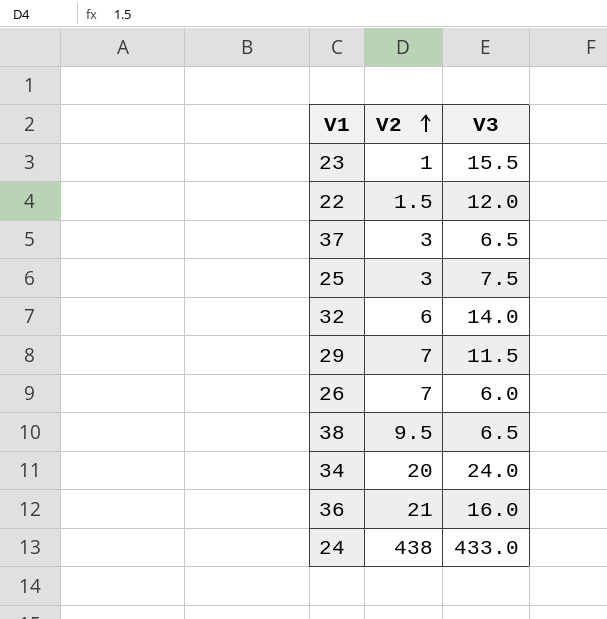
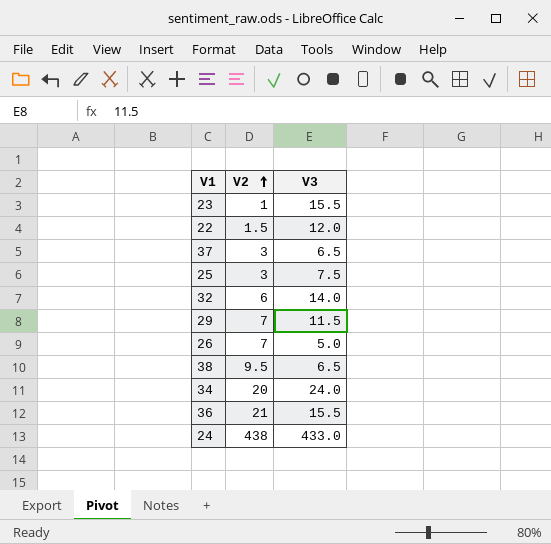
26 | V3: 6.0 -> 5.0
36 | V3: 16.0 -> 15.5

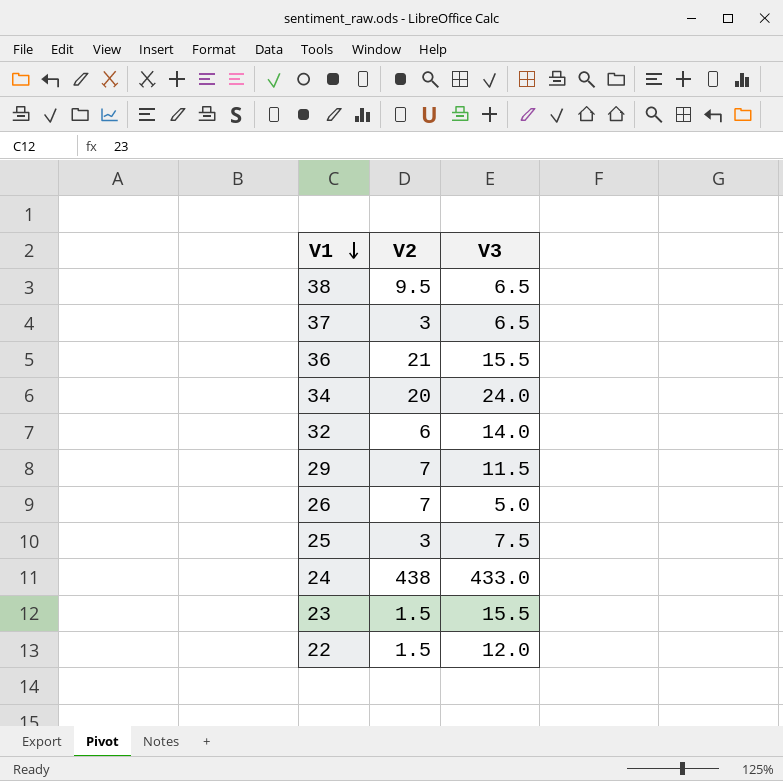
row order: V2 ascending -> V1 descending
23 | V2: 1 -> 1.5

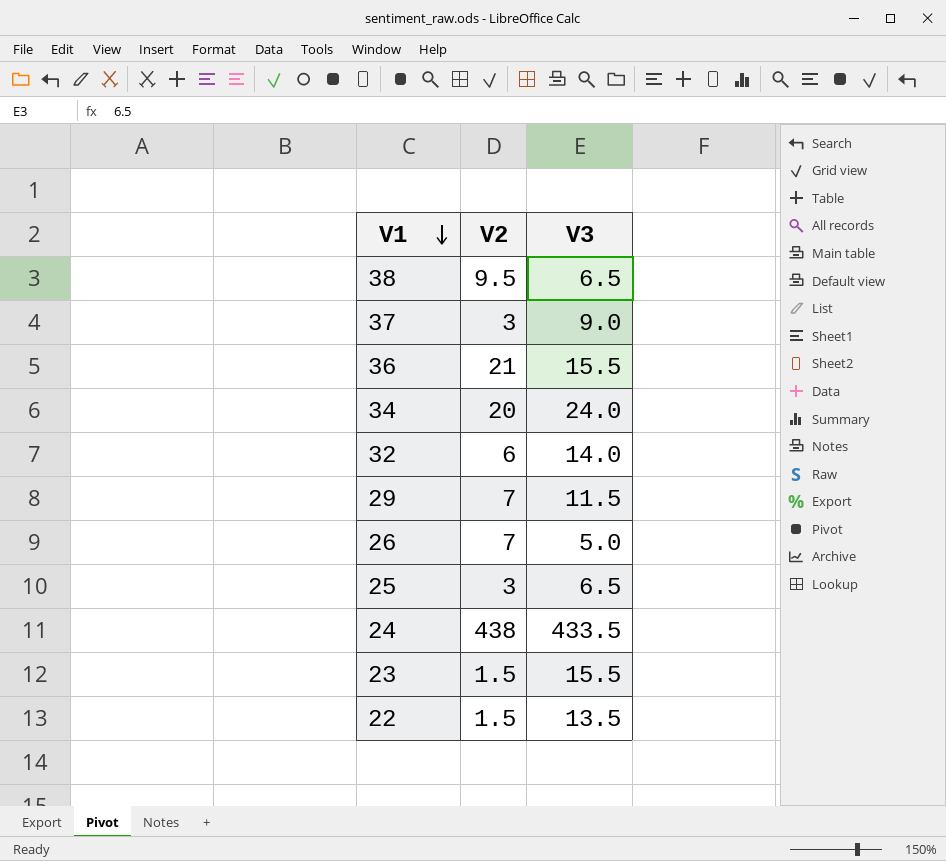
37 | V3: 6.5 -> 9.0
25 | V3: 7.5 -> 6.5
24 | V3: 433.0 -> 433.5
22 | V3: 12.0 -> 13.5

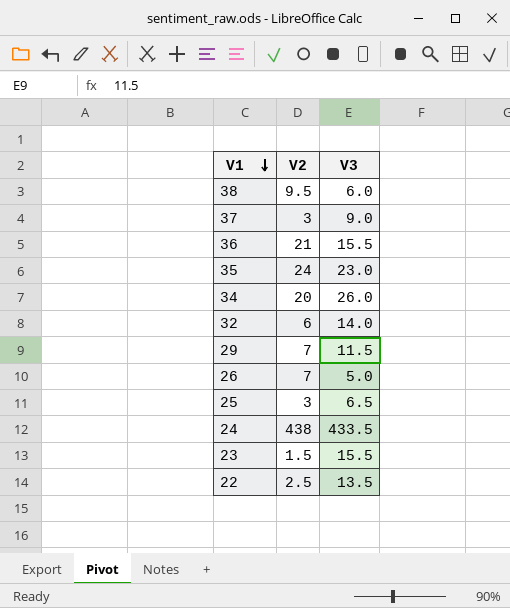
38 | V3: 6.5 -> 6.0
row 35: none -> 24 | 23.0
34 | V3: 24.0 -> 26.0
22 | V2: 1.5 -> 2.5

